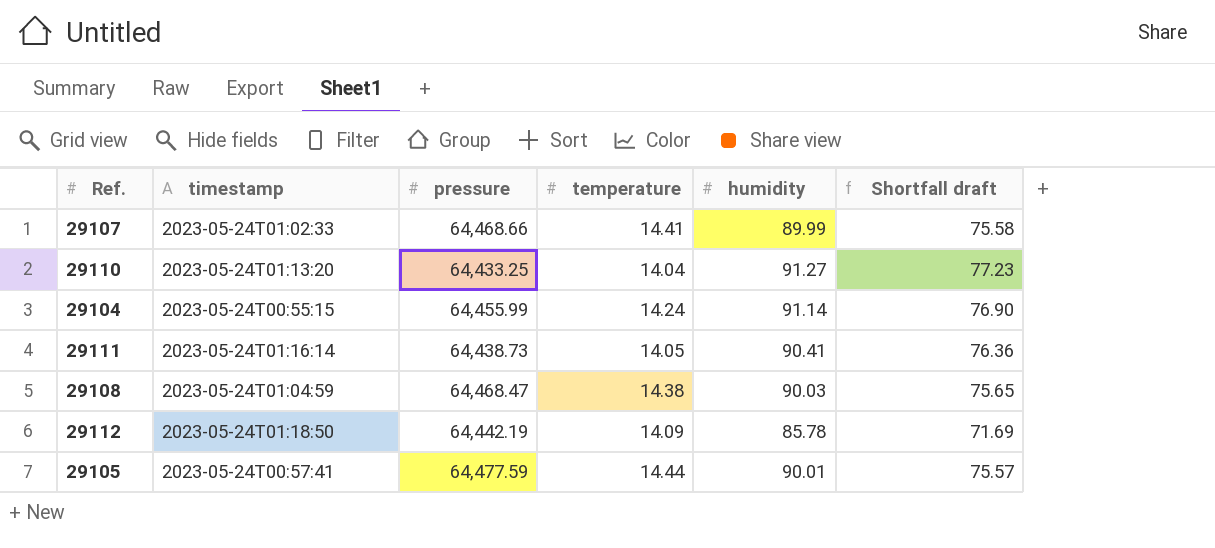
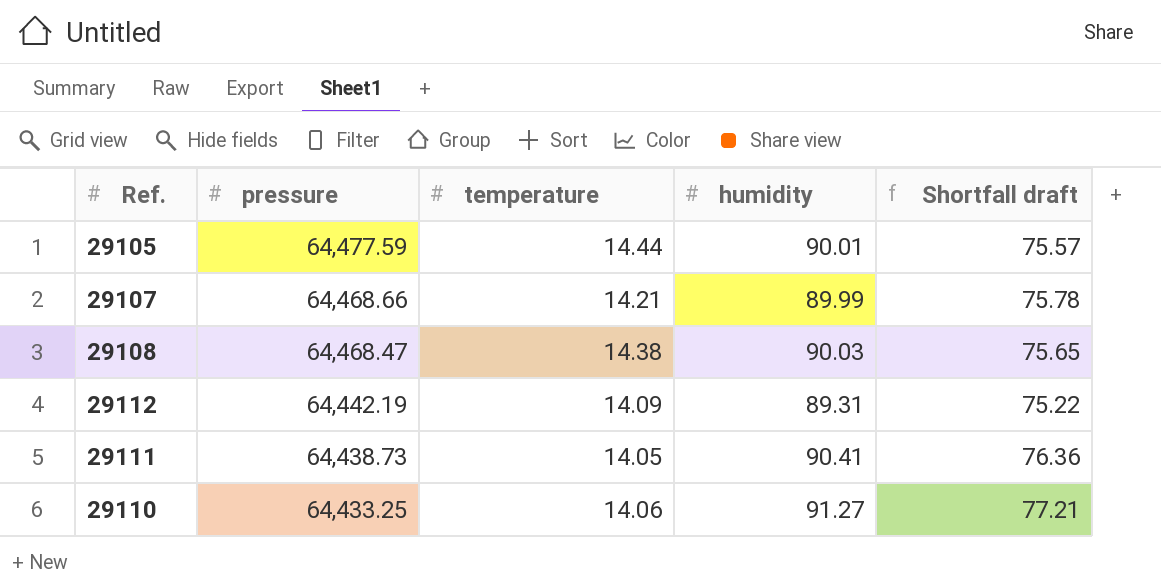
row order: none -> pressure descending
column timestamp | position: 2 -> none
row 29104: 2023-05-24T00:55:15 | 64,455.99 | 14.24 | 91.14 | 76.90 -> none
29107 | temperature: 14.41 -> 14.21
29107 | Shortfall draft: 75.58 -> 75.78
29112 | humidity: 85.78 -> 89.31
29112 | Shortfall draft: 71.69 -> 75.22
29110 | temperature: 14.04 -> 14.06
29110 | Shortfall draft: 77.23 -> 77.21

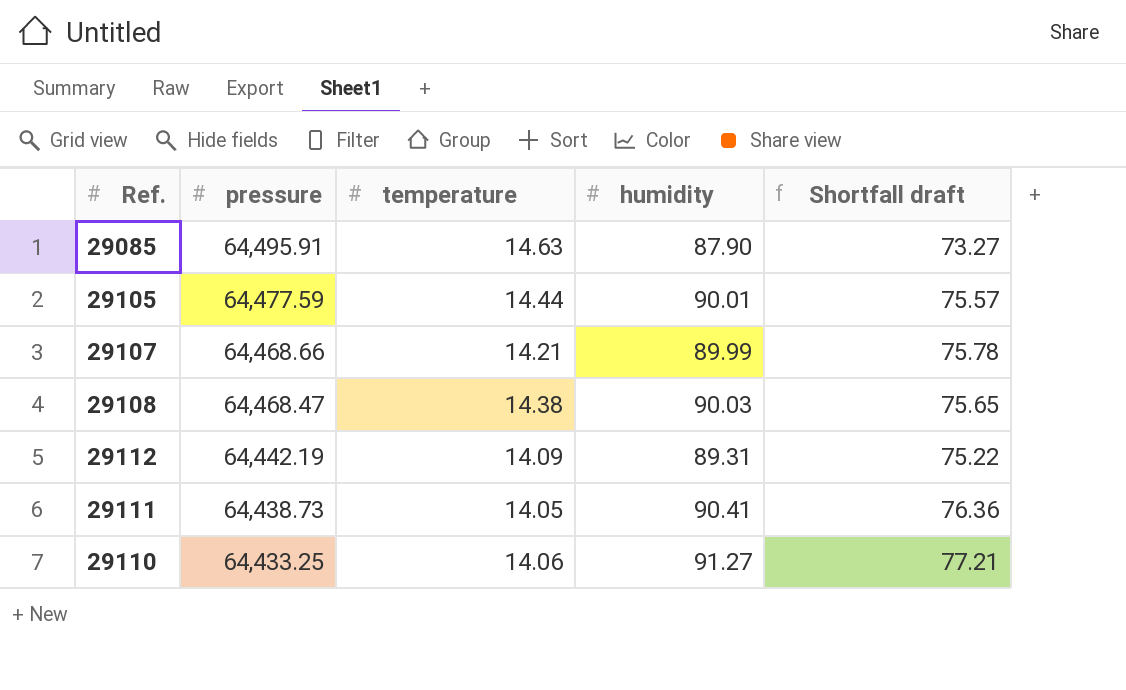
row 29085: none -> 64,495.91 | 14.63 | 87.90 | 73.27

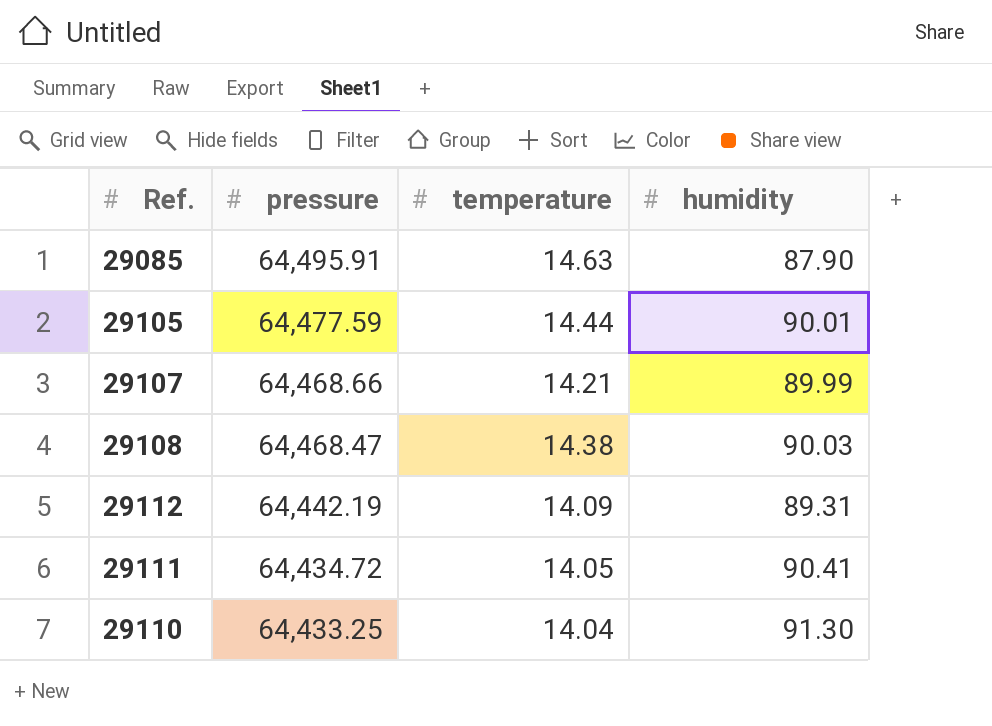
column Shortfall draft | formula: [humidity] - [temperature] -> none
29111 | pressure: 64,438.73 -> 64,434.72
29110 | temperature: 14.06 -> 14.04
29110 | humidity: 91.27 -> 91.30

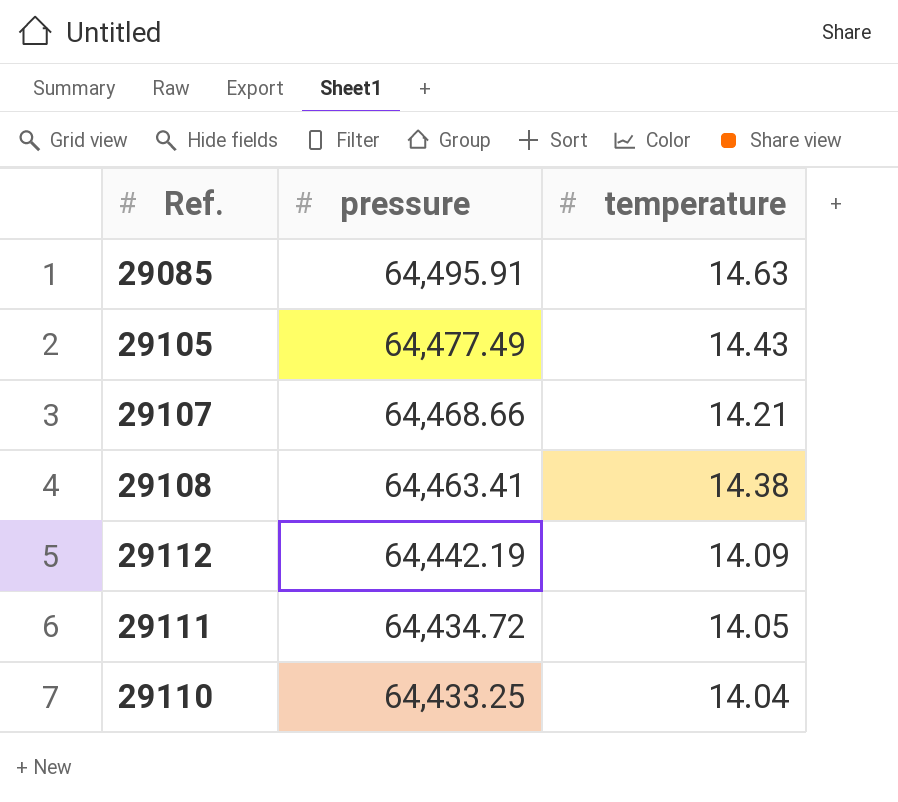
column humidity | position: 4 -> none
29105 | pressure: 64,477.59 -> 64,477.49
29105 | temperature: 14.44 -> 14.43
29108 | pressure: 64,468.47 -> 64,463.41

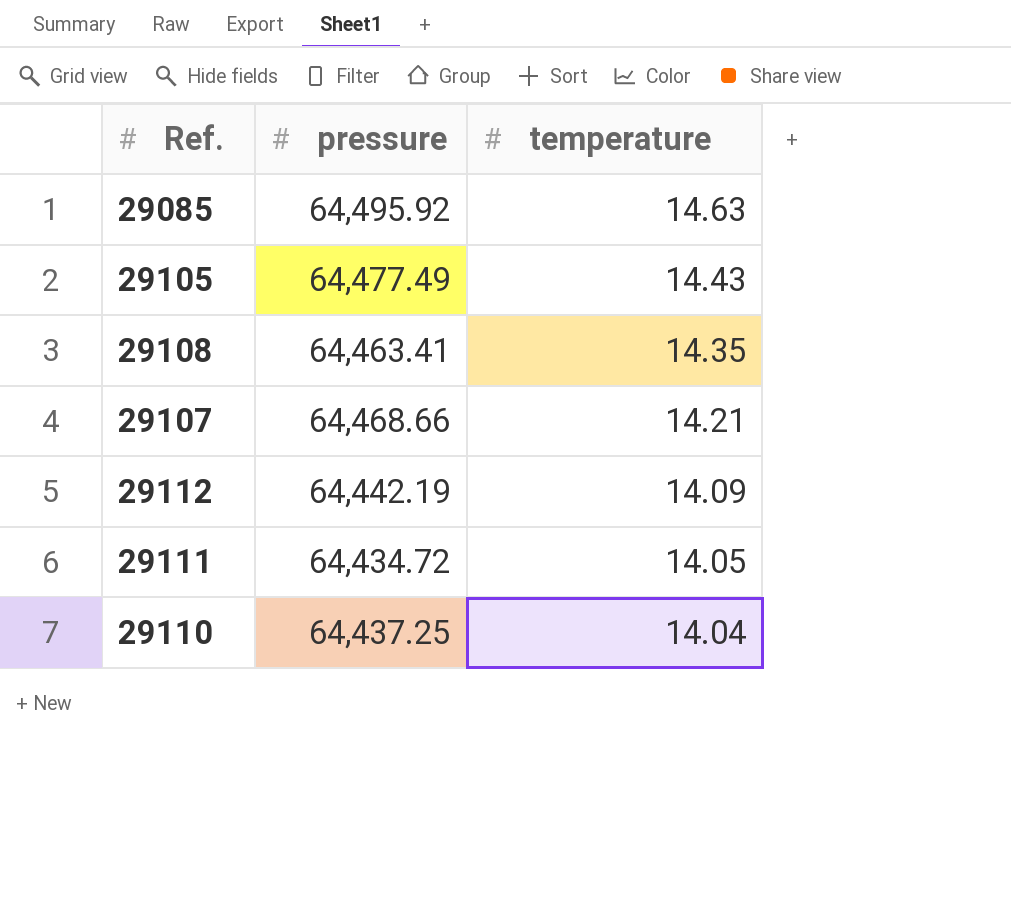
row order: pressure descending -> temperature descending
29085 | pressure: 64,495.91 -> 64,495.92
29108 | temperature: 14.38 -> 14.35
29110 | pressure: 64,433.25 -> 64,437.25

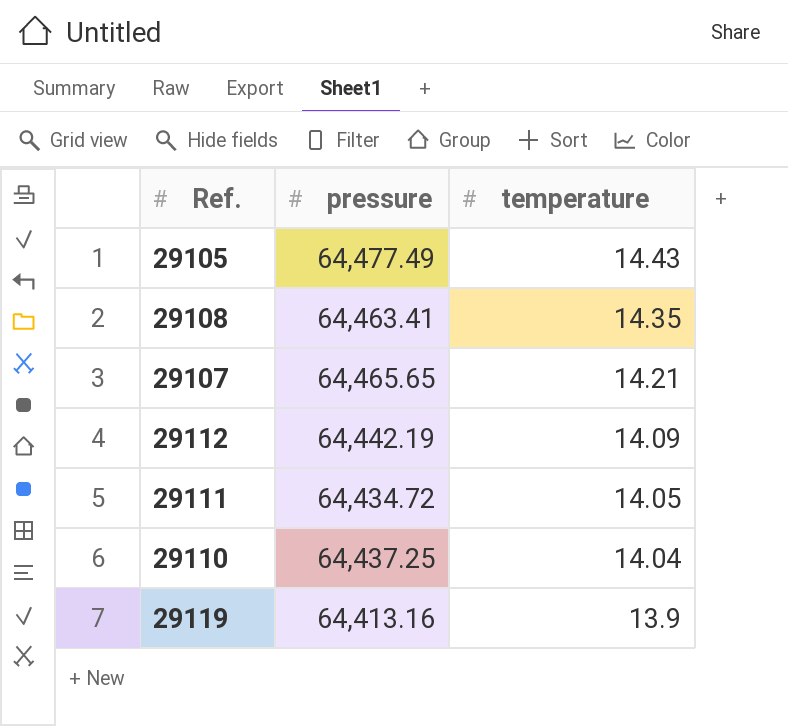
row 29085: 64,495.92 | 14.63 -> none
29107 | pressure: 64,468.66 -> 64,465.65
row 29119: none -> 64,413.16 | 13.9

